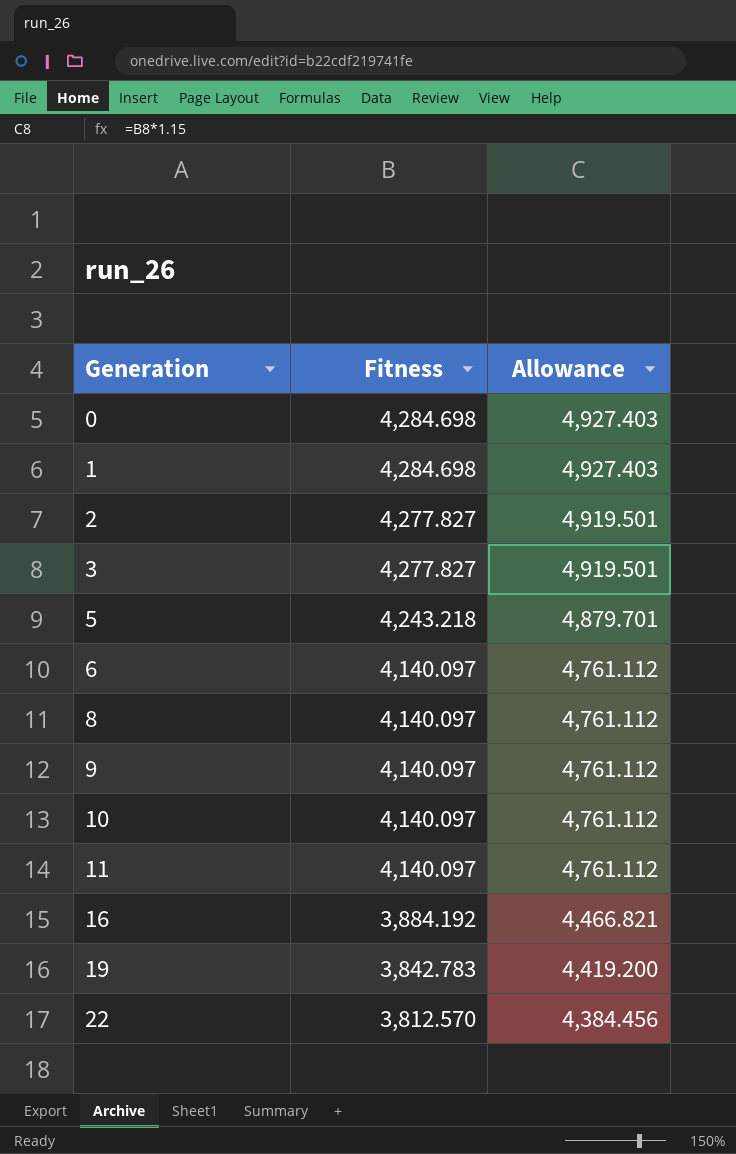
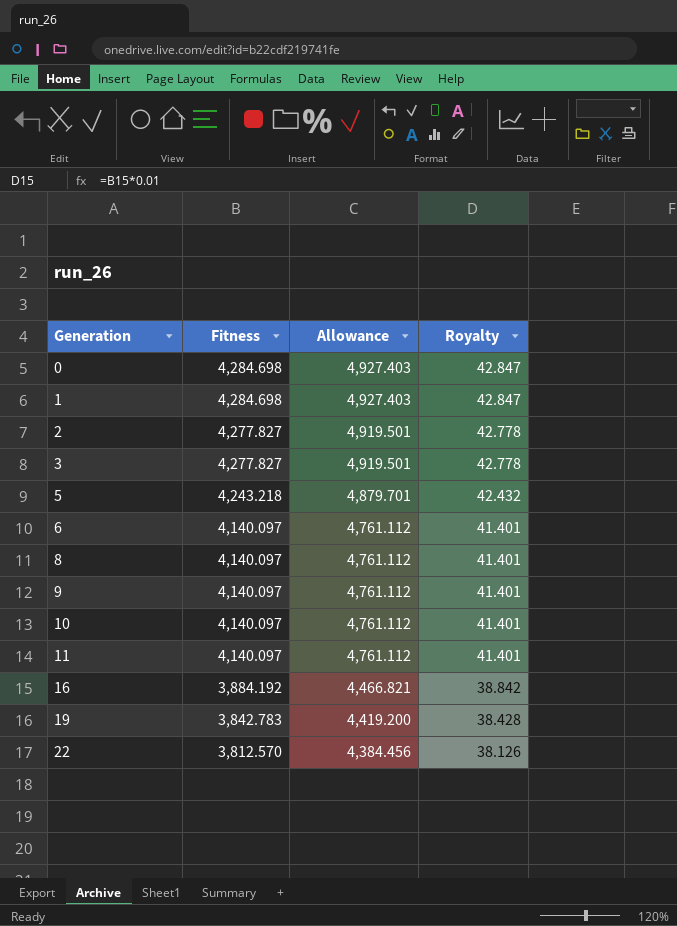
column Royalty | formula: none -> [Fitness] * 0.01

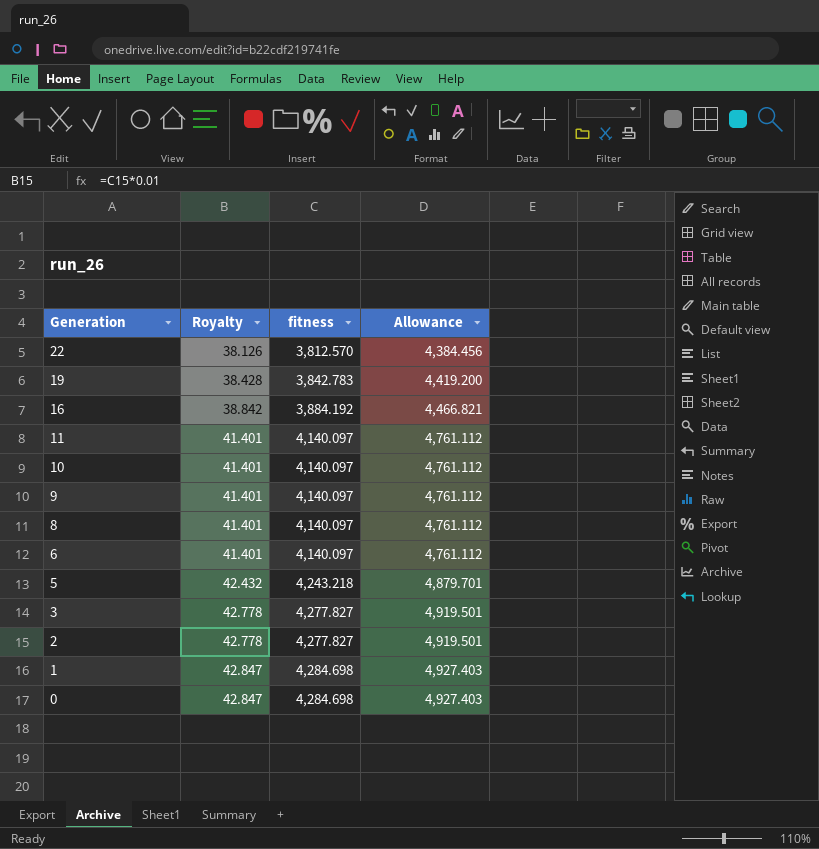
row order: Generation ascending -> Generation descending
column Royalty | position: 4 -> 2
column name: Fitness -> fitness

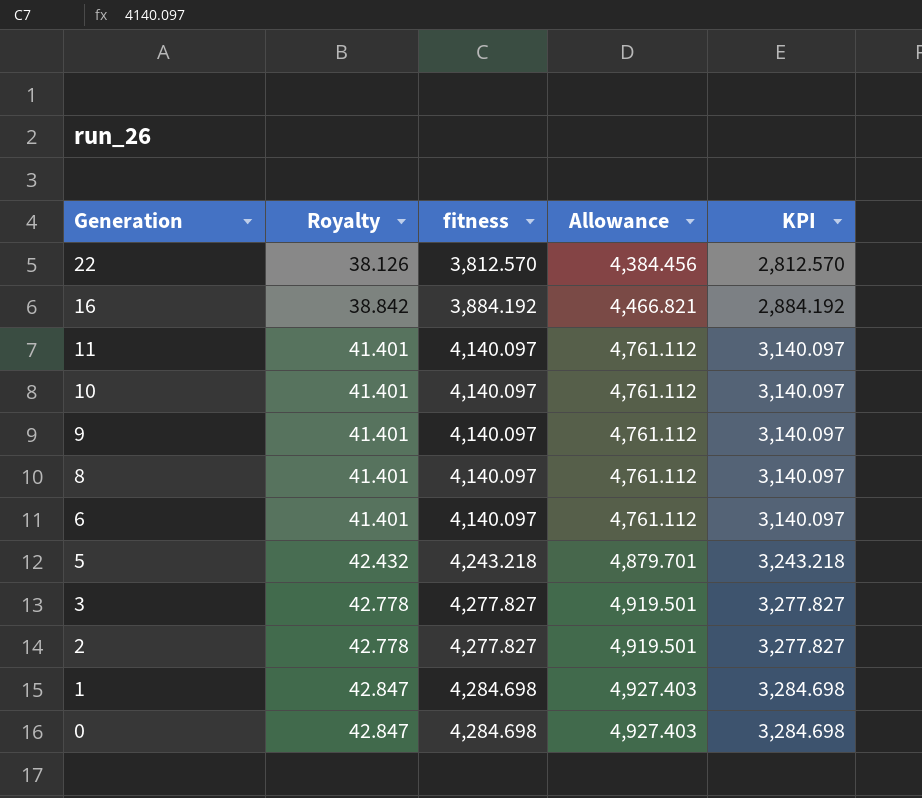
column KPI | formula: none -> [fitness] - 1000
row 19: 38.428 | 3,842.783 | 4,419.200 -> none

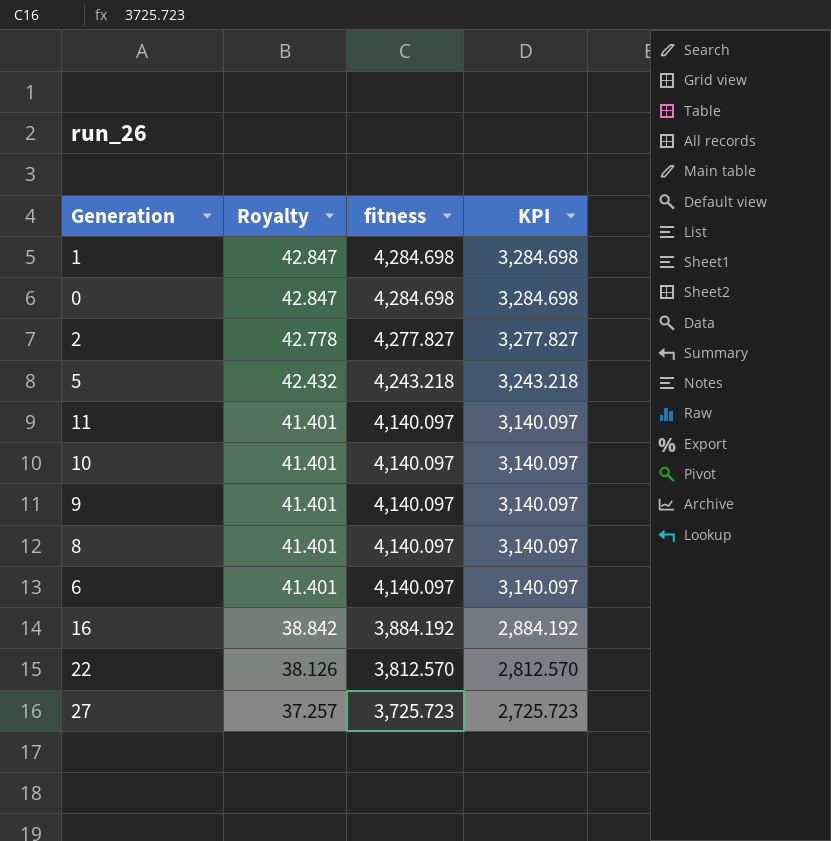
row order: Generation descending -> Royalty descending
column Allowance | formula: [fitness] * 1.15 -> none
row 3: 42.778 | 4,277.827 | 4,919.501 | 3,277.827 -> none
row 27: none -> 37.257 | 3,725.723 | 2,725.723

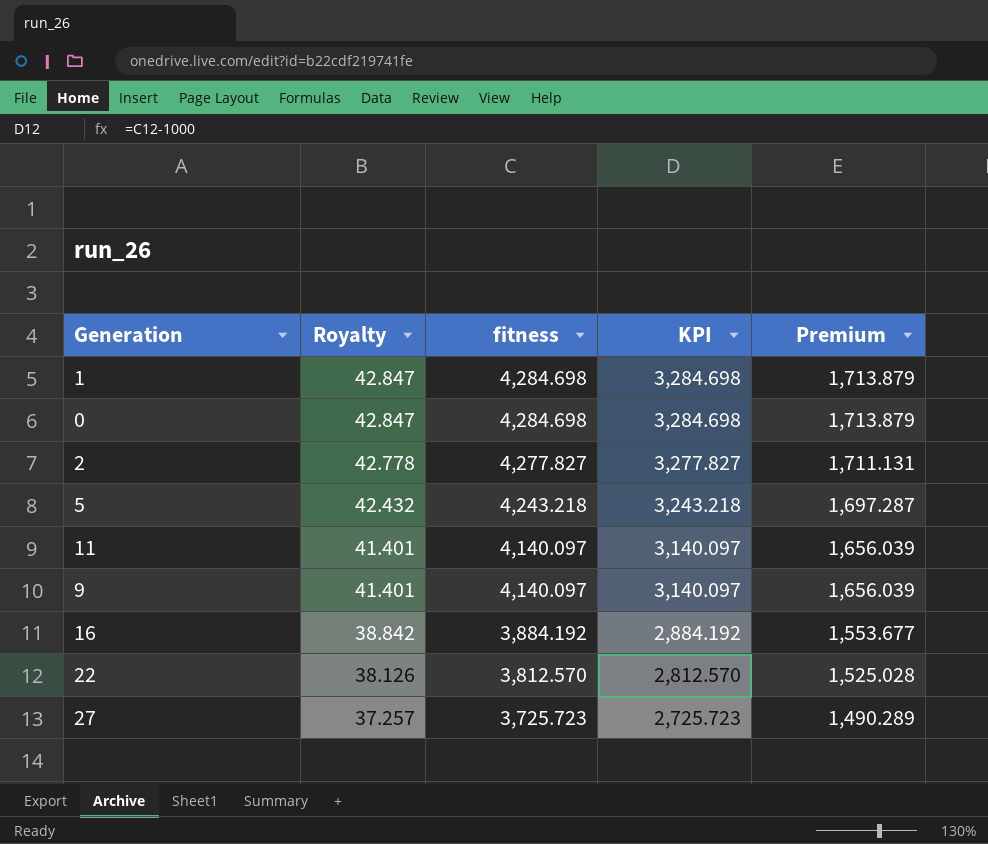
column Premium | formula: none -> [fitness] * 0.4
row 10: 41.401 | 4,140.097 | 3,140.097 -> none
row 8: 41.401 | 4,140.097 | 3,140.097 -> none
row 6: 41.401 | 4,140.097 | 3,140.097 -> none

